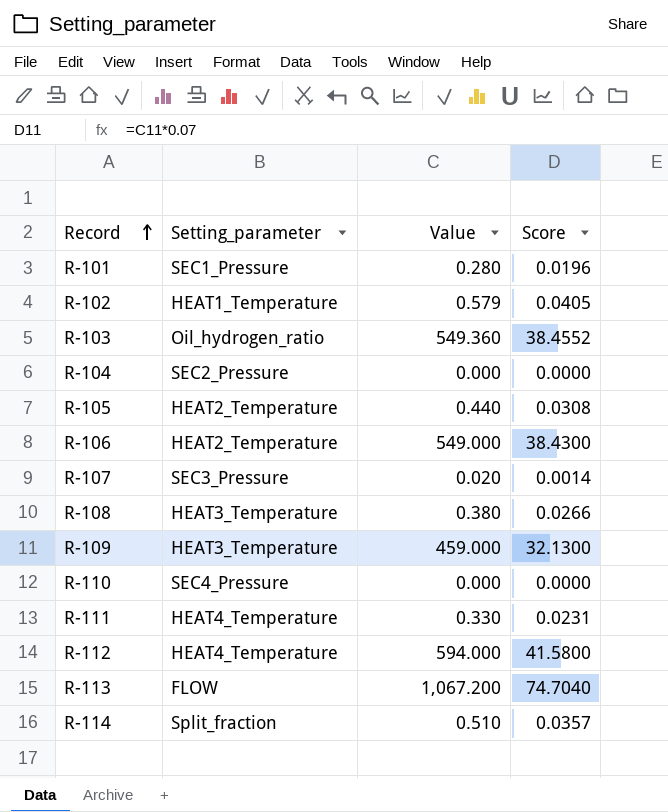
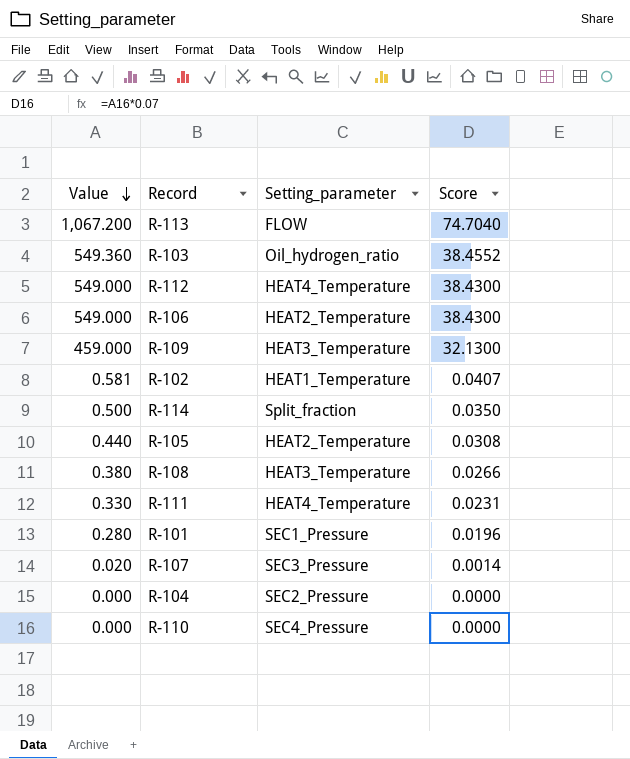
row order: Record ascending -> Value descending
column Value | position: 3 -> 1
R-112 | Value: 594.000 -> 549.000
R-112 | Score: 41.5800 -> 38.4300
R-102 | Value: 0.579 -> 0.581
R-102 | Score: 0.0405 -> 0.0407
R-114 | Value: 0.510 -> 0.500
R-114 | Score: 0.0357 -> 0.0350

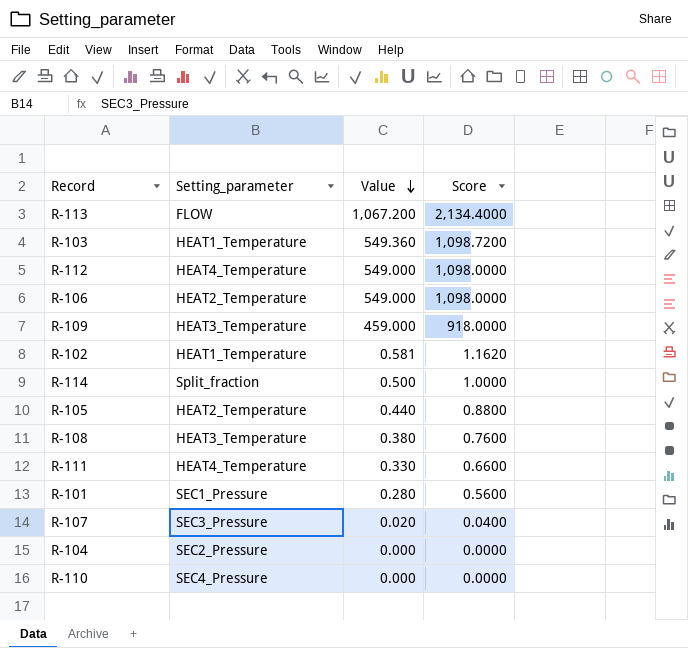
column Value | position: 1 -> 3
column Score | formula: [Value] * 0.07 -> [Value] * 2
R-103 | Setting_parameter: Oil_hydrogen_ratio -> HEAT1_Temperature

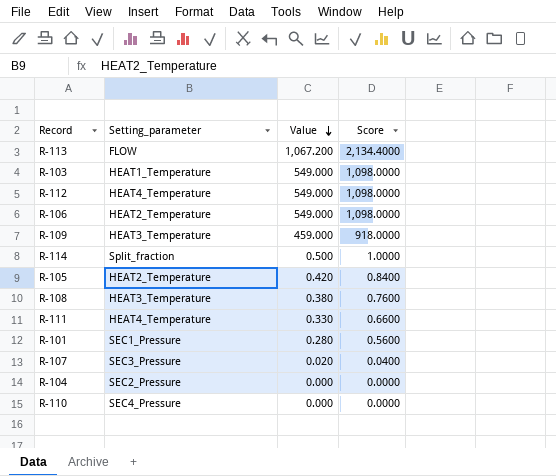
row R-102: HEAT1_Temperature | 0.581 | 1.1620 -> none
R-103 | Value: 549.360 -> 549.000
R-103 | Score: 1,098.7200 -> 1,098.0000
R-105 | Value: 0.440 -> 0.420
R-105 | Score: 0.8800 -> 0.8400

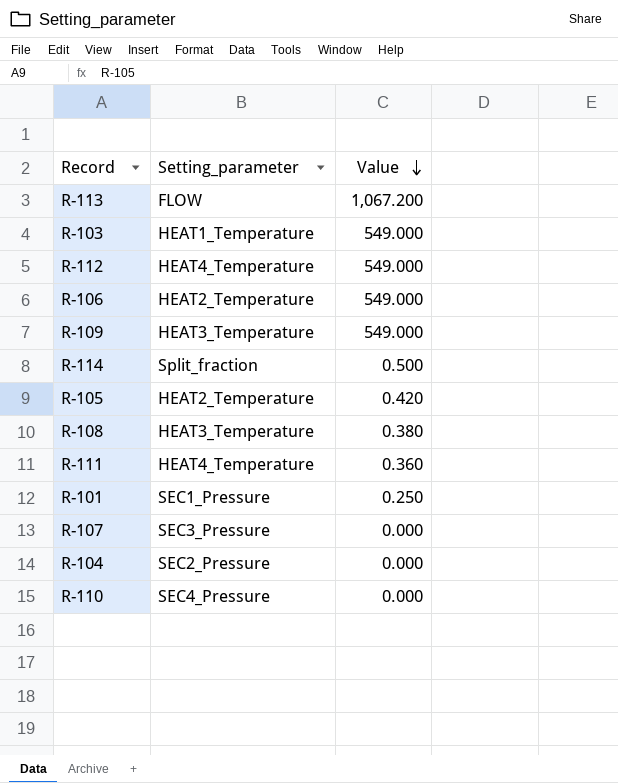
column Score | formula: [Value] * 2 -> none
R-109 | Value: 459.000 -> 549.000
R-111 | Value: 0.330 -> 0.360
R-101 | Value: 0.280 -> 0.250
R-107 | Value: 0.020 -> 0.000

